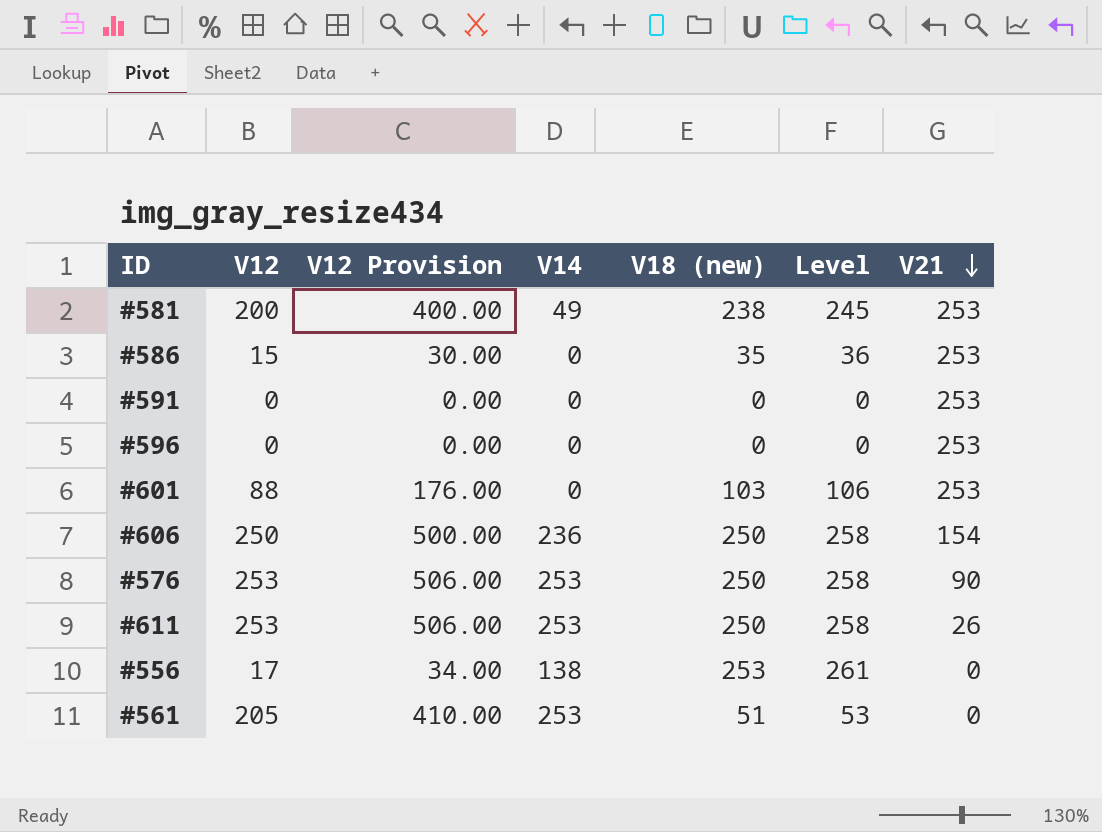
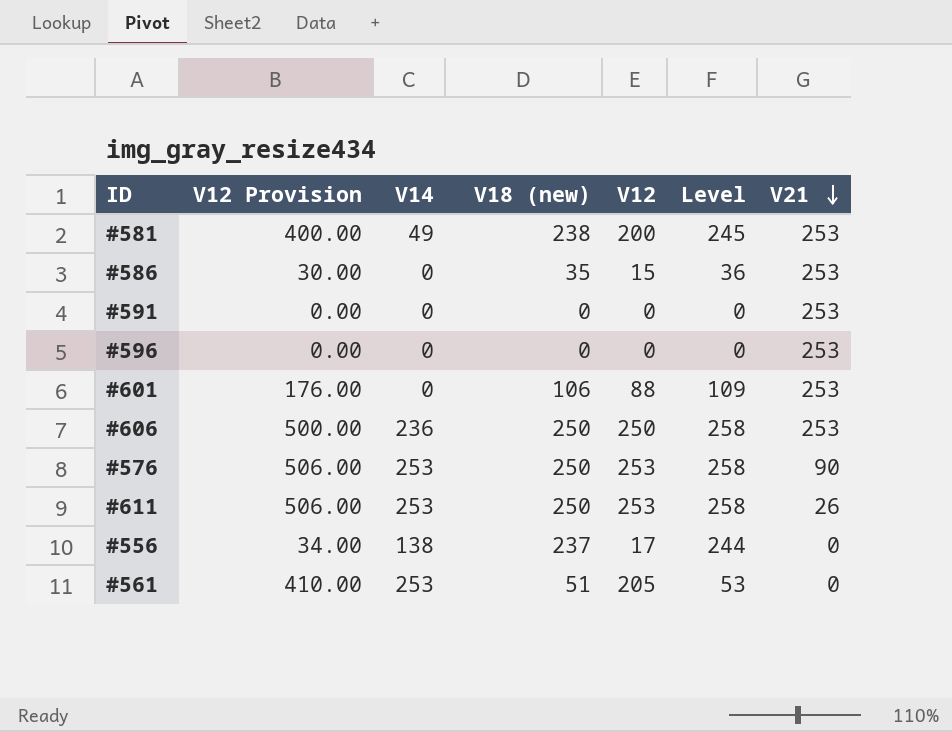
column V12 | position: 2 -> 5
#601 | V18 (new): 103 -> 106
#601 | Level: 106 -> 109
#606 | V21: 154 -> 253
#556 | V18 (new): 253 -> 237
#556 | Level: 261 -> 244

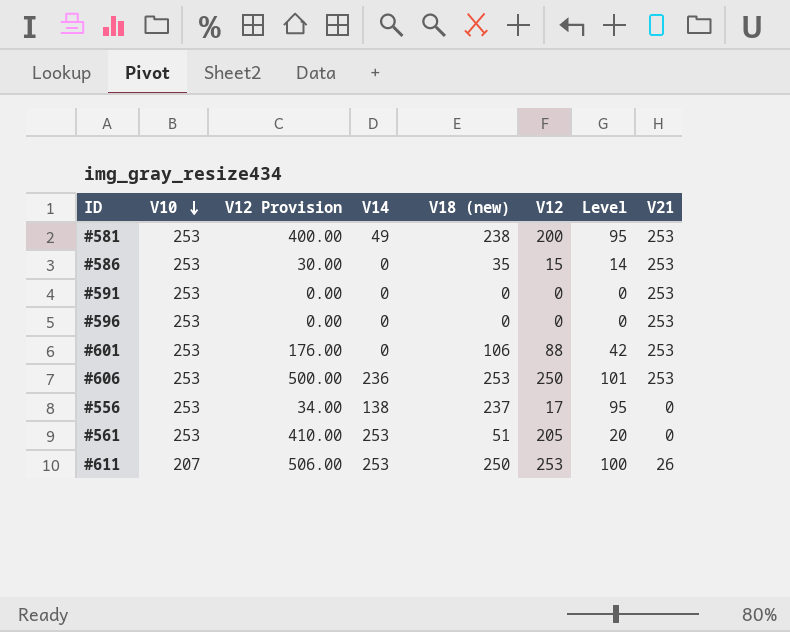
row order: V21 descending -> V10 descending
column V10 | position: none -> 2
column Level | formula: [V18 (new)] * 1.03 -> [V18 (new)] * 0.4
row #576: 506.00 | 253 | 250 | 253 | 258 | 90 -> none
#606 | V18 (new): 250 -> 253

